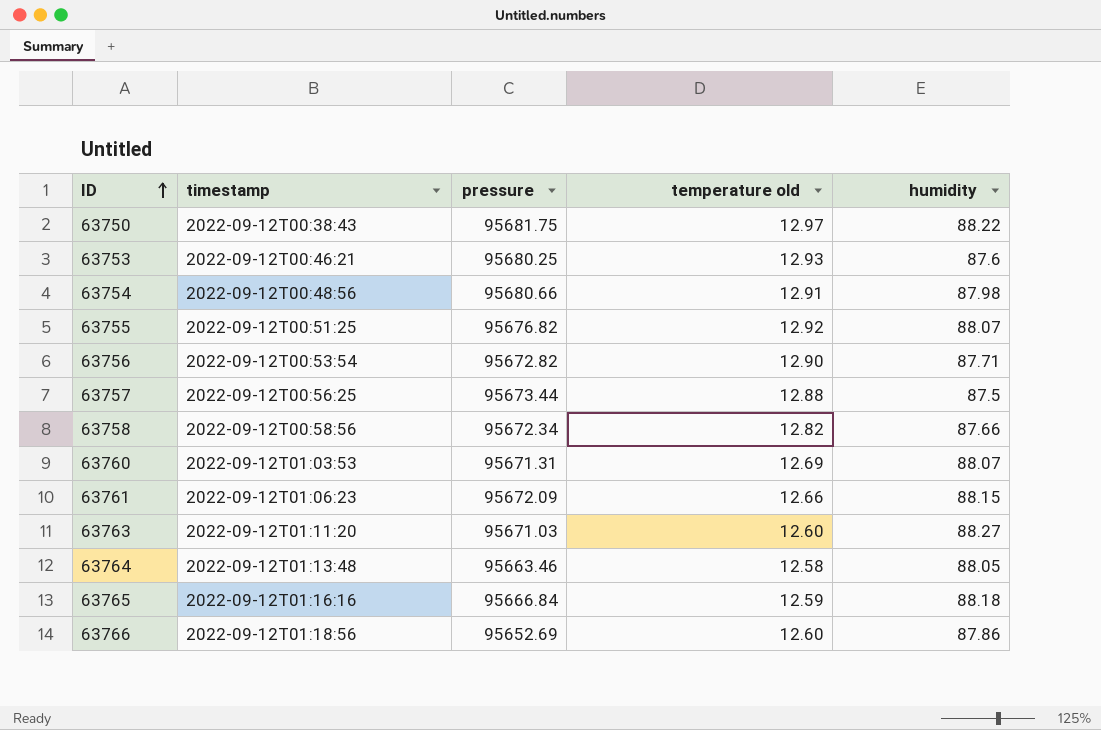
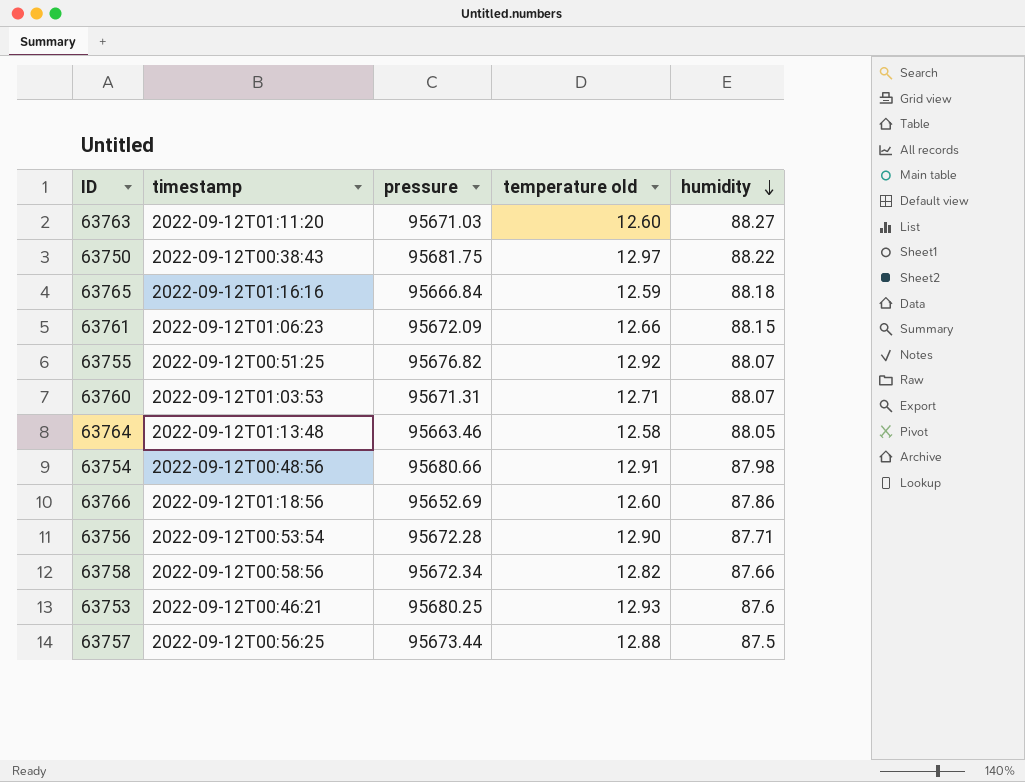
row order: ID ascending -> humidity descending
63760 | temperature old: 12.69 -> 12.71
63756 | pressure: 95672.82 -> 95672.28

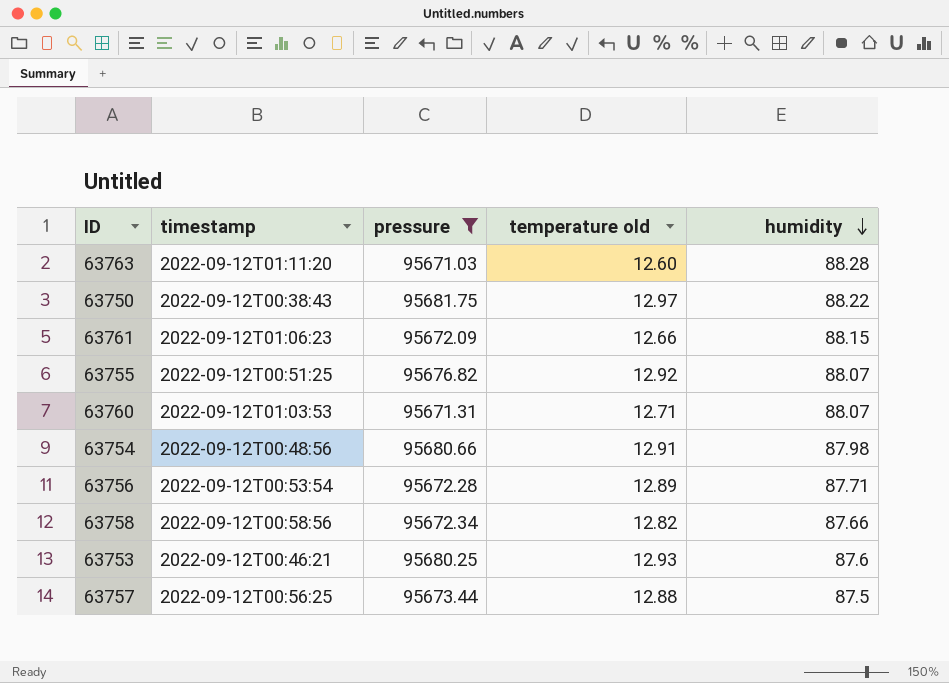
filter: none -> pressure >= 95671.03
63763 | humidity: 88.27 -> 88.28
63756 | temperature old: 12.90 -> 12.89

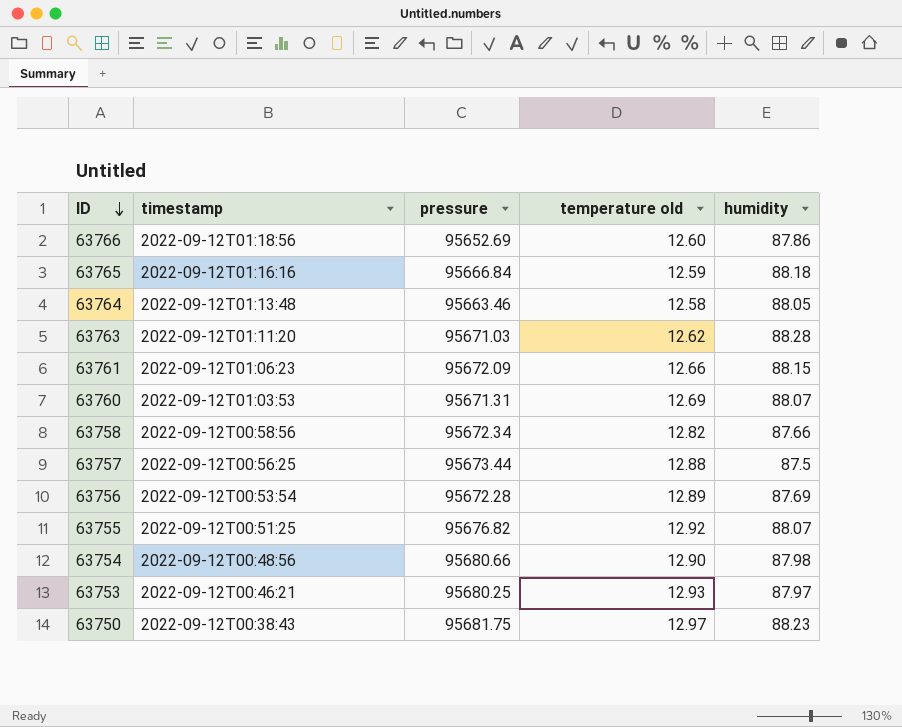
filter: pressure >= 95671.03 -> none
row order: humidity descending -> ID descending
63763 | temperature old: 12.60 -> 12.62
63760 | temperature old: 12.71 -> 12.69
63756 | humidity: 87.71 -> 87.69
63754 | temperature old: 12.91 -> 12.90
63753 | humidity: 87.6 -> 87.97
63750 | humidity: 88.22 -> 88.23

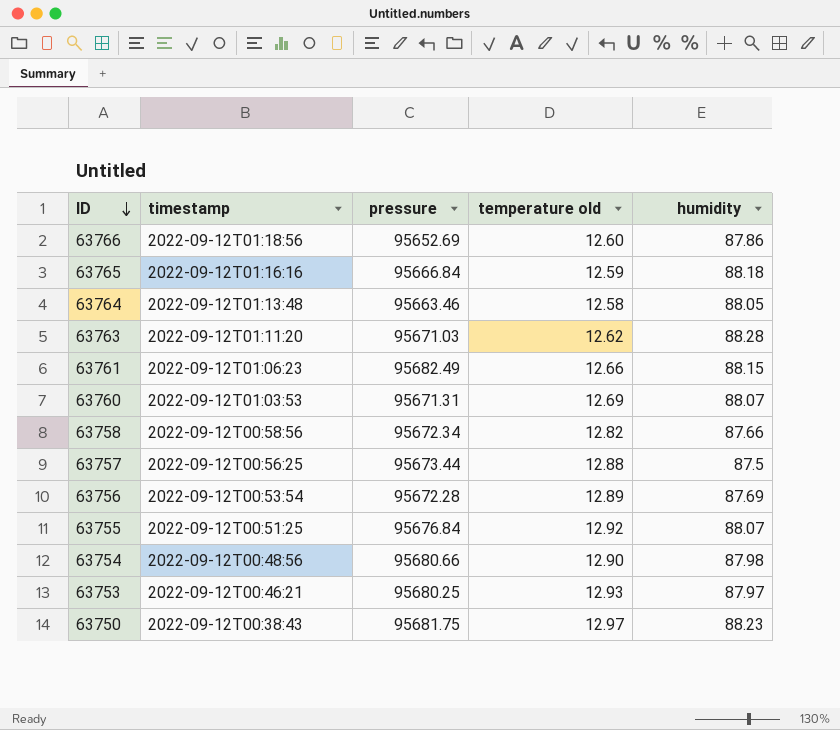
63761 | pressure: 95672.09 -> 95682.49
63755 | pressure: 95676.82 -> 95676.84

